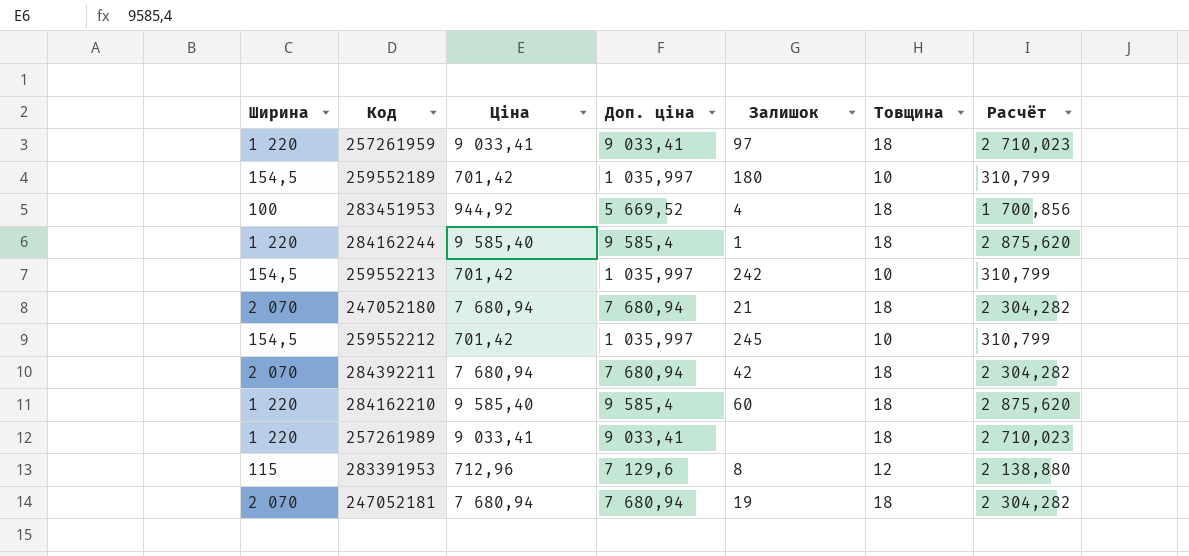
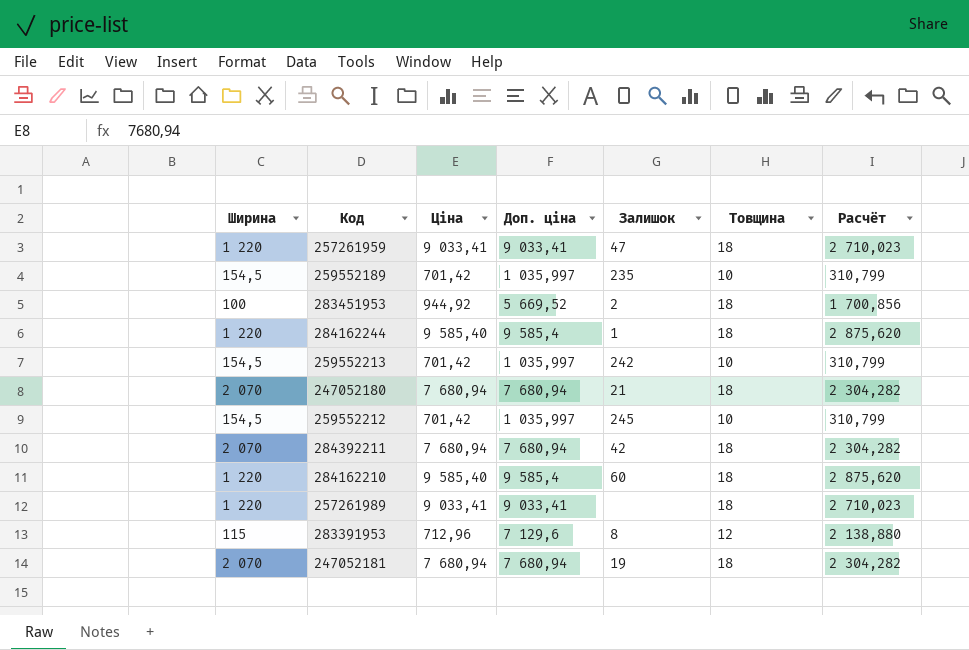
257261959 | Залишок: 97 -> 47
259552189 | Залишок: 180 -> 235
283451953 | Залишок: 4 -> 2

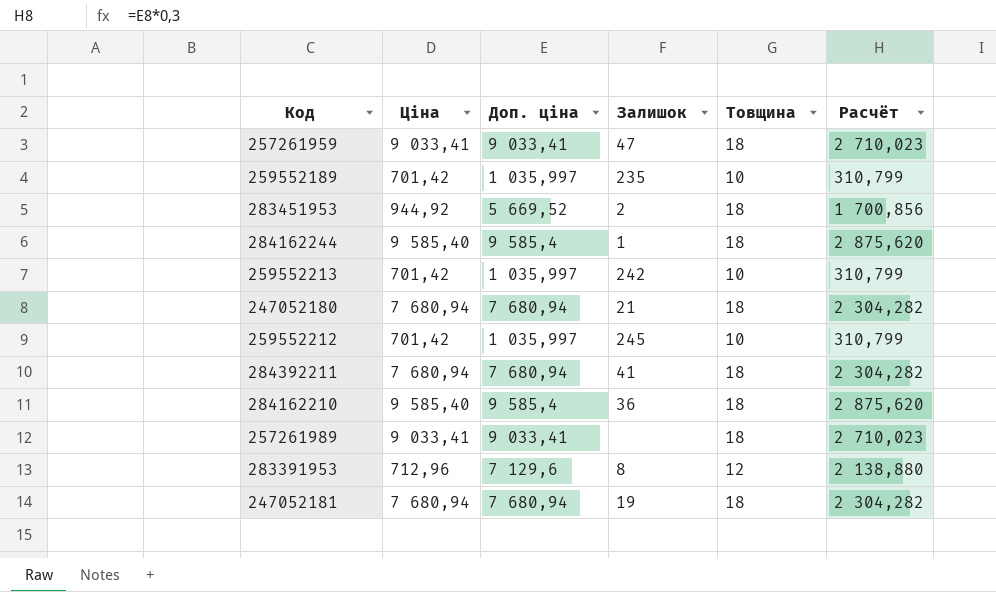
column Ширина | position: 1 -> none
284392211 | Залишок: 42 -> 41
284162210 | Залишок: 60 -> 36

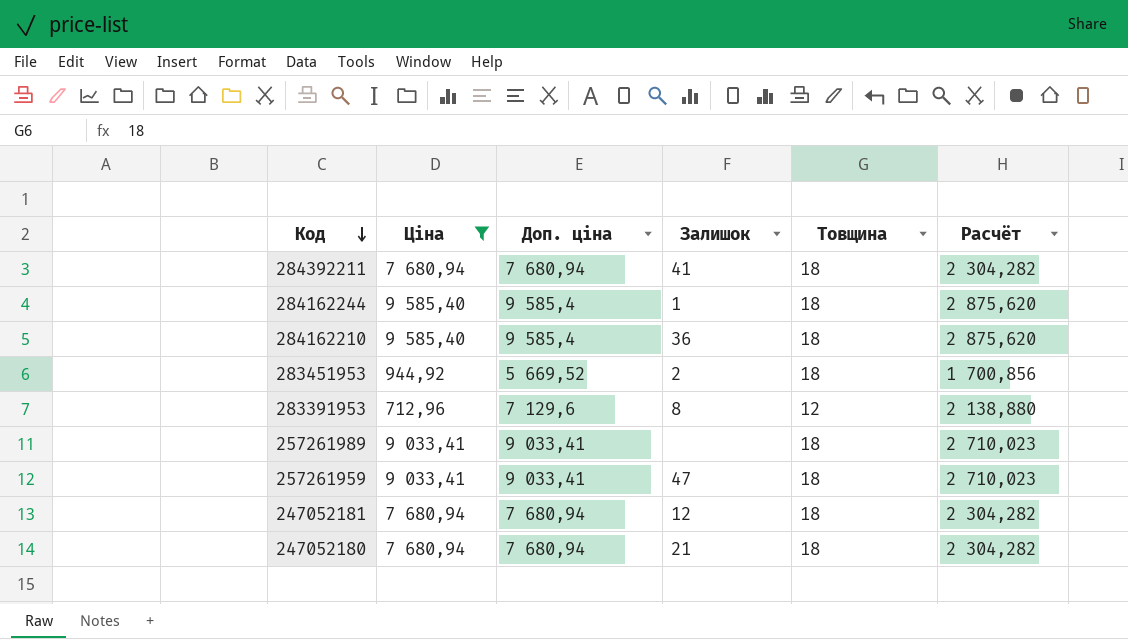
filter: none -> Ціна != 701,42
row order: none -> Код descending
247052181 | Залишок: 19 -> 12

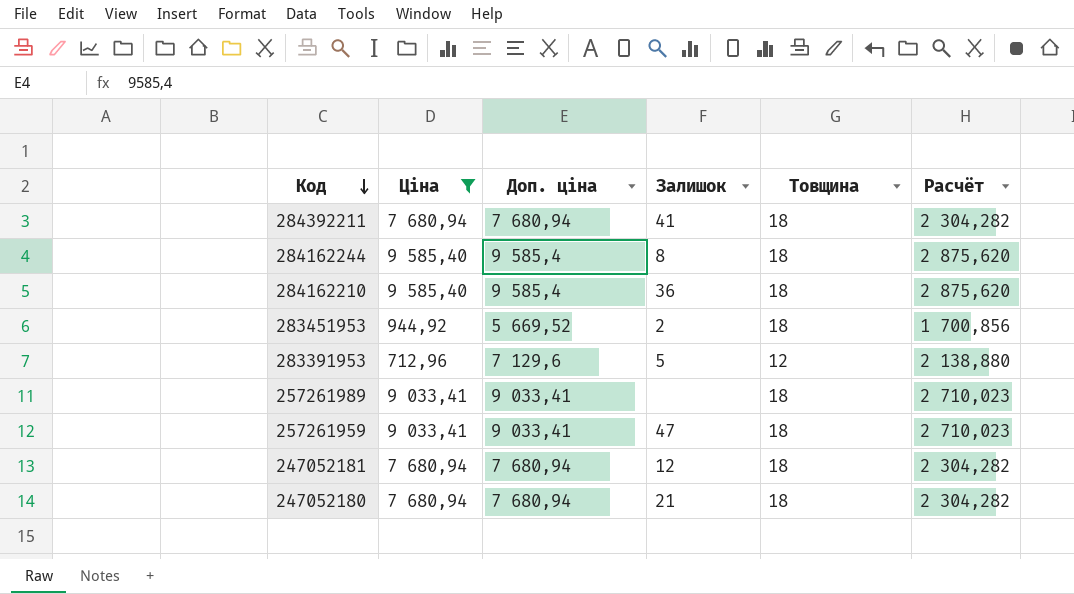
284162244 | Залишок: 1 -> 8
283391953 | Залишок: 8 -> 5

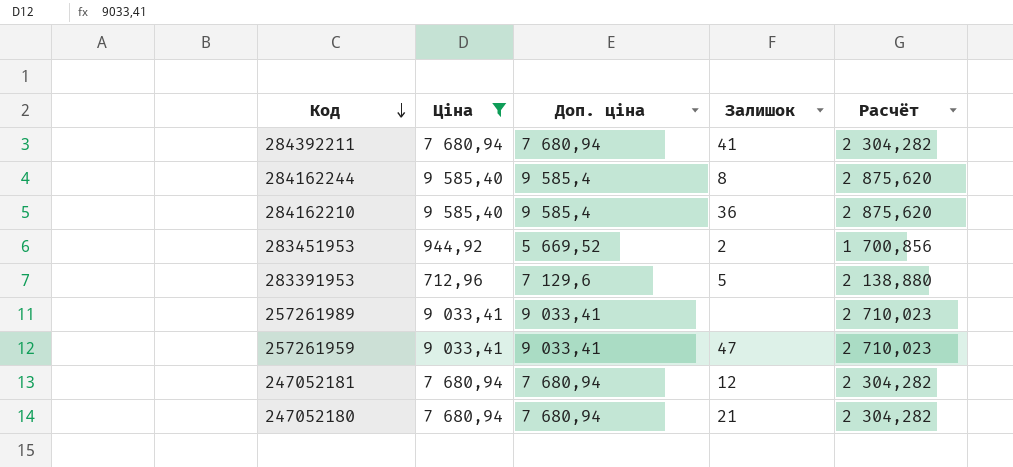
column Товщина | position: 5 -> none

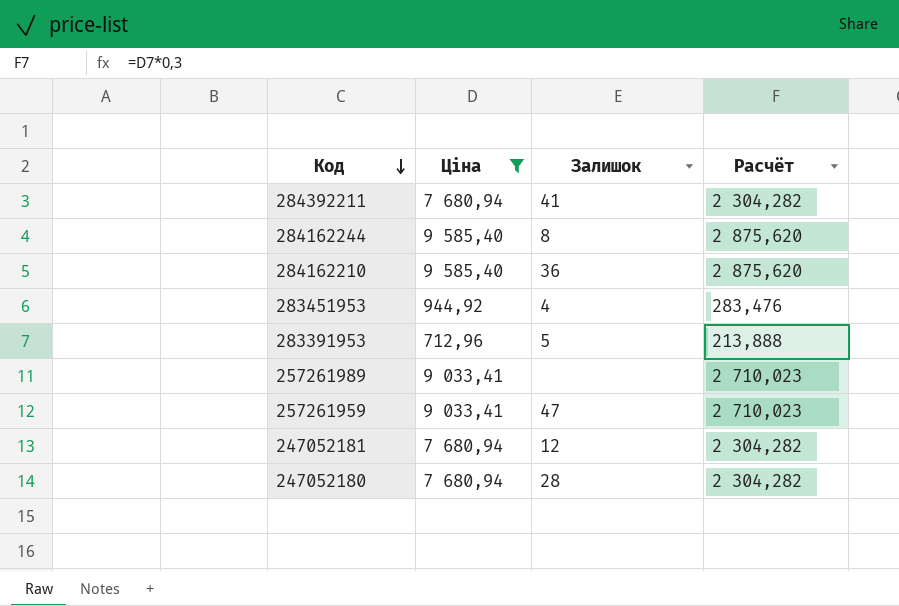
column Доп. ціна | position: 3 -> none
column Расчёт | formula: [Доп. ціна] * 0,3 -> [Ціна] * 0,3
283451953 | Залишок: 2 -> 4
247052180 | Залишок: 21 -> 28

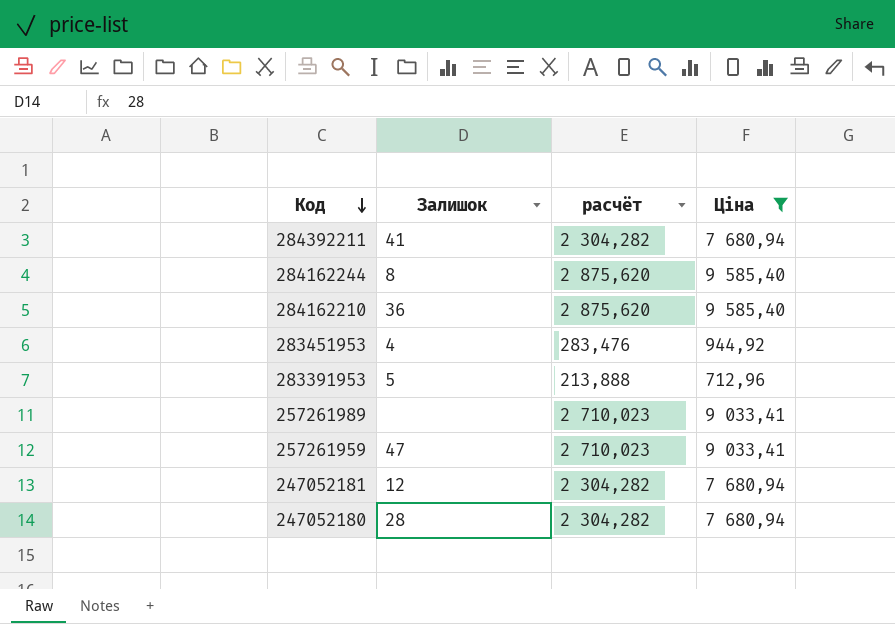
column name: Расчёт -> расчёт
column Ціна | position: 2 -> 4

